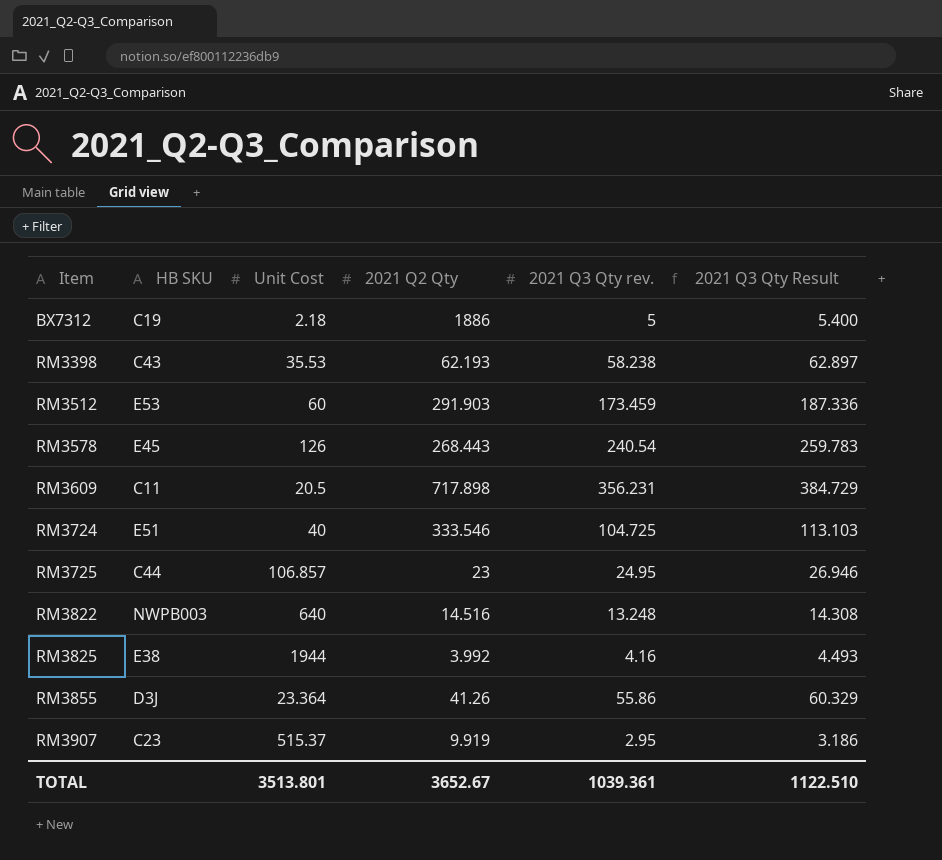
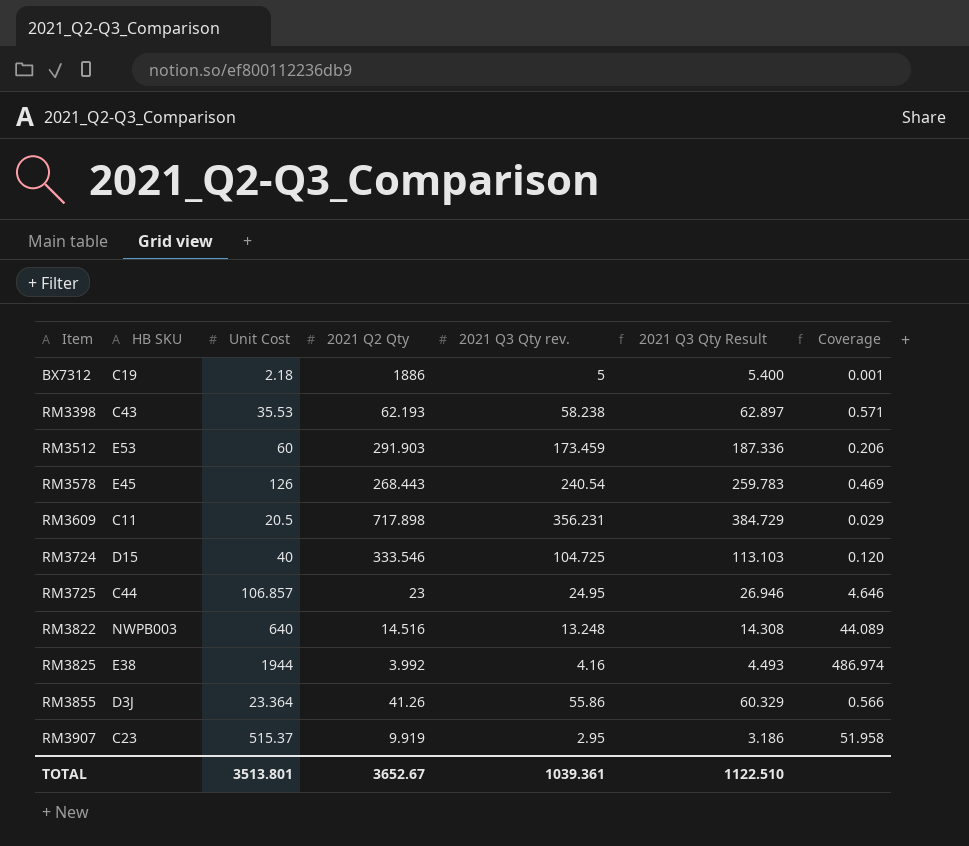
column Coverage | formula: none -> [Unit Cost] / [2021 Q2 Qty]
RM3724 | HB SKU: E51 -> D15

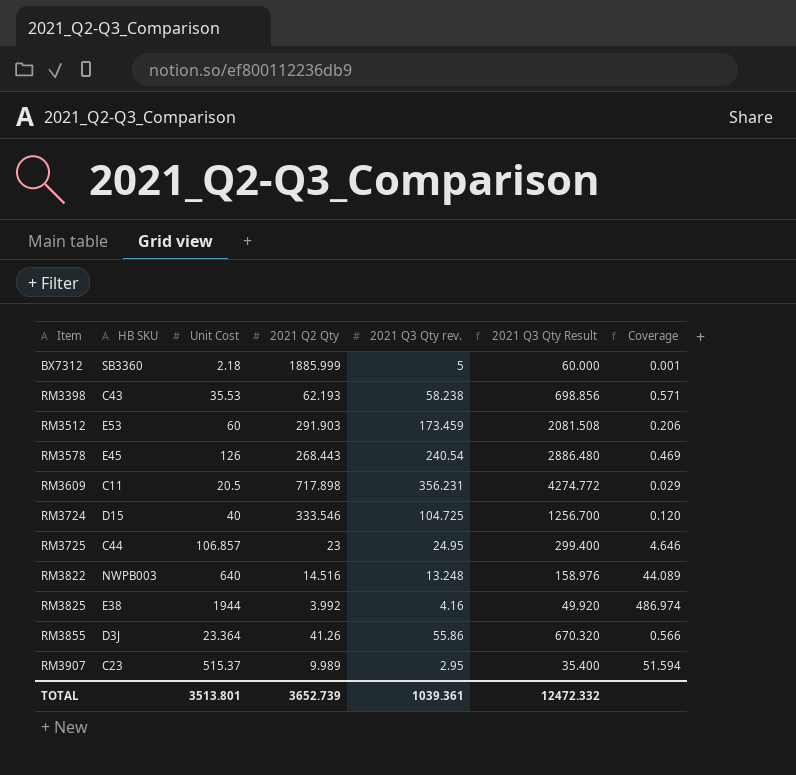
column 2021 Q3 Qty Result | formula: [2021 Q3 Qty rev.] * 1.08 -> [2021 Q3 Qty rev.] * 12
BX7312 | HB SKU: C19 -> SB3360
BX7312 | 2021 Q2 Qty: 1886 -> 1885.999
RM3907 | 2021 Q2 Qty: 9.919 -> 9.989
RM3907 | Coverage: 51.958 -> 51.594
TOTAL | 2021 Q2 Qty: 3652.67 -> 3652.739
TOTAL | 2021 Q3 Qty Result: 1122.510 -> 12472.332

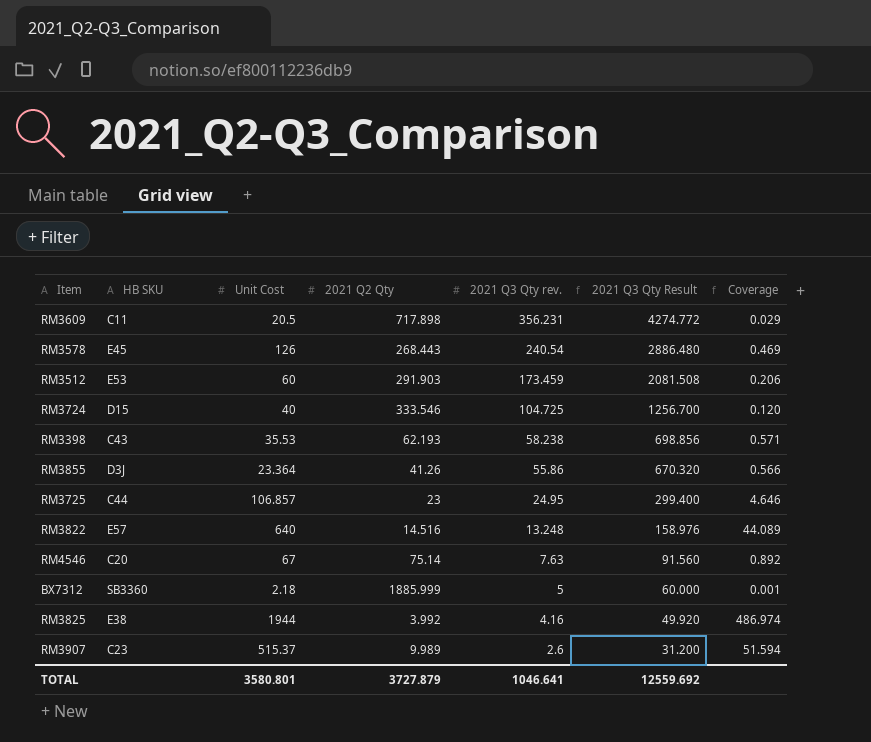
row order: Item ascending -> 2021 Q3 Qty rev. descending
RM3822 | HB SKU: NWPB003 -> E57
row RM4546: none -> C20 | 67 | 75.14 | 7.63 | 91.560 | 0.892
RM3907 | 2021 Q3 Qty rev.: 2.95 -> 2.6
RM3907 | 2021 Q3 Qty Result: 35.400 -> 31.200
TOTAL | Unit Cost: 3513.801 -> 3580.801
TOTAL | 2021 Q2 Qty: 3652.739 -> 3727.879
TOTAL | 2021 Q3 Qty rev.: 1039.361 -> 1046.641
TOTAL | 2021 Q3 Qty Result: 12472.332 -> 12559.692

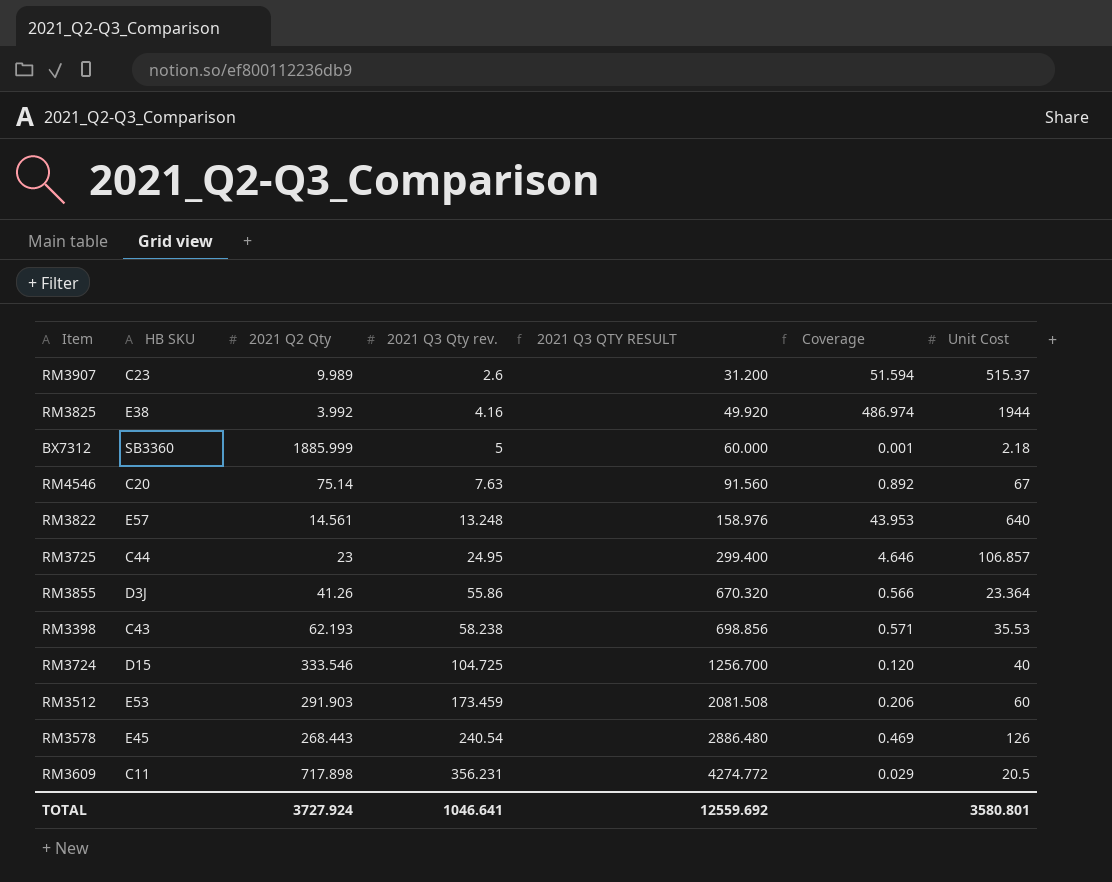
row order: 2021 Q3 Qty rev. descending -> 2021 Q3 Qty rev. ascending
column name: 2021 Q3 Qty Result -> 2021 Q3 QTY RESULT
column Unit Cost | position: 3 -> 7
RM3822 | 2021 Q2 Qty: 14.516 -> 14.561
RM3822 | Coverage: 44.089 -> 43.953
TOTAL | 2021 Q2 Qty: 3727.879 -> 3727.924

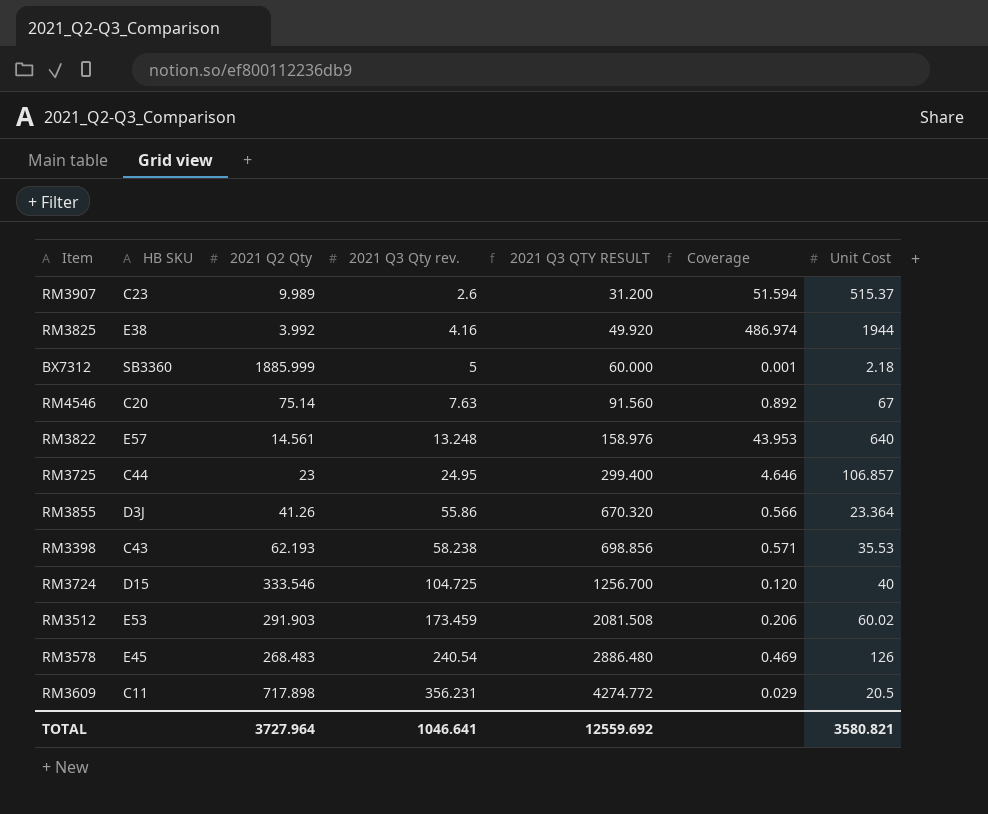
RM3512 | Unit Cost: 60 -> 60.02
RM3578 | 2021 Q2 Qty: 268.443 -> 268.483
TOTAL | 2021 Q2 Qty: 3727.924 -> 3727.964
TOTAL | Unit Cost: 3580.801 -> 3580.821

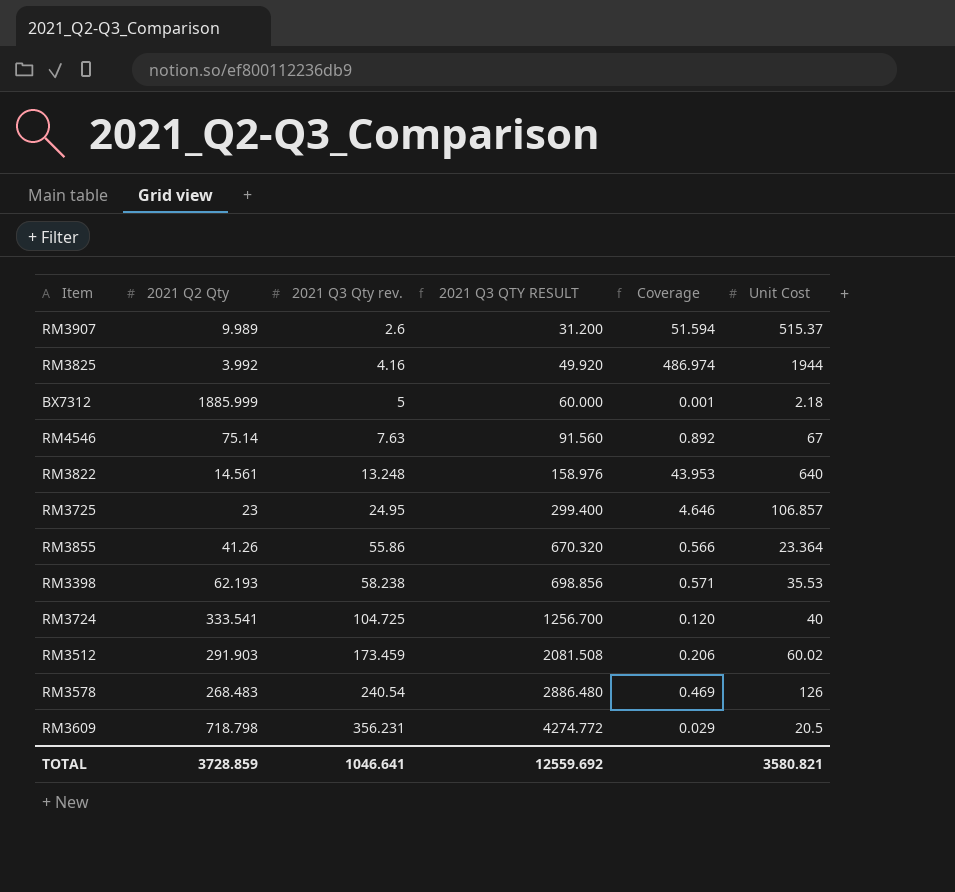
column HB SKU | position: 2 -> none
RM3724 | 2021 Q2 Qty: 333.546 -> 333.541
RM3609 | 2021 Q2 Qty: 717.898 -> 718.798
TOTAL | 2021 Q2 Qty: 3727.964 -> 3728.859

